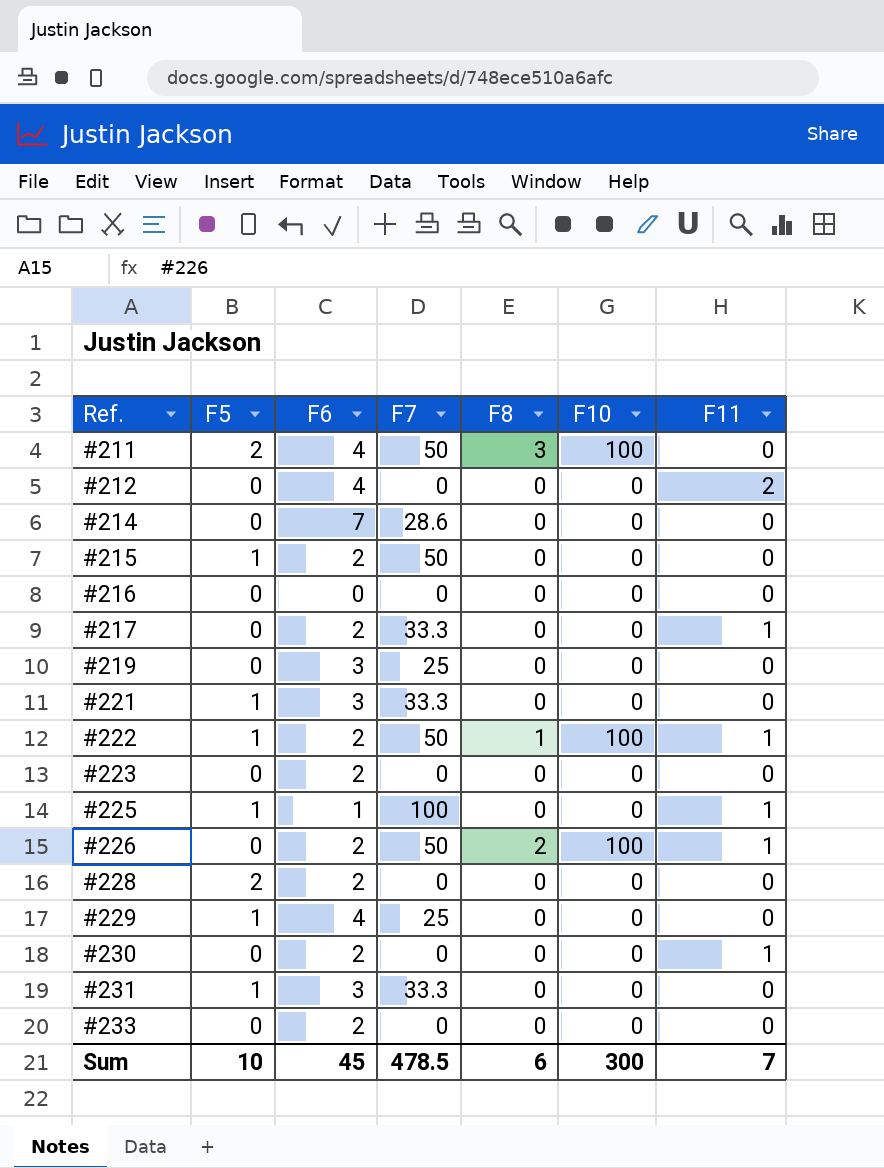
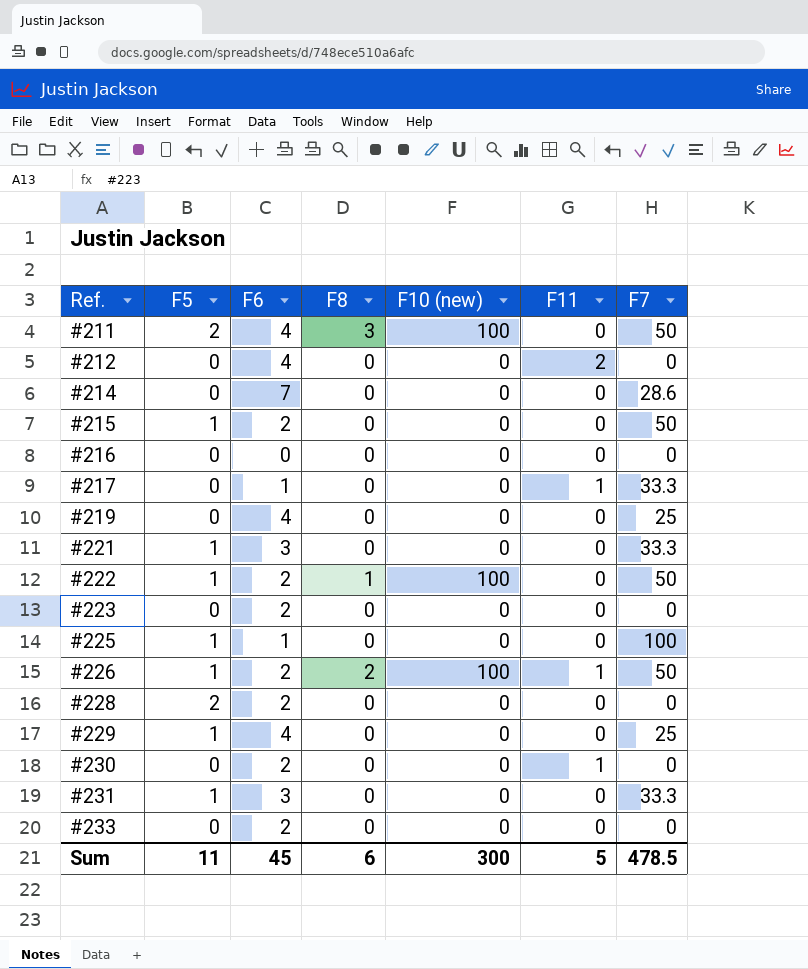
column name: F10 -> F10 (new)
column F7 | position: 4 -> 7
#217 | F6: 2 -> 1
#219 | F6: 3 -> 4
#222 | F11: 1 -> 0
#225 | F11: 1 -> 0
#226 | F5: 0 -> 1
Sum | F5: 10 -> 11
Sum | F11: 7 -> 5

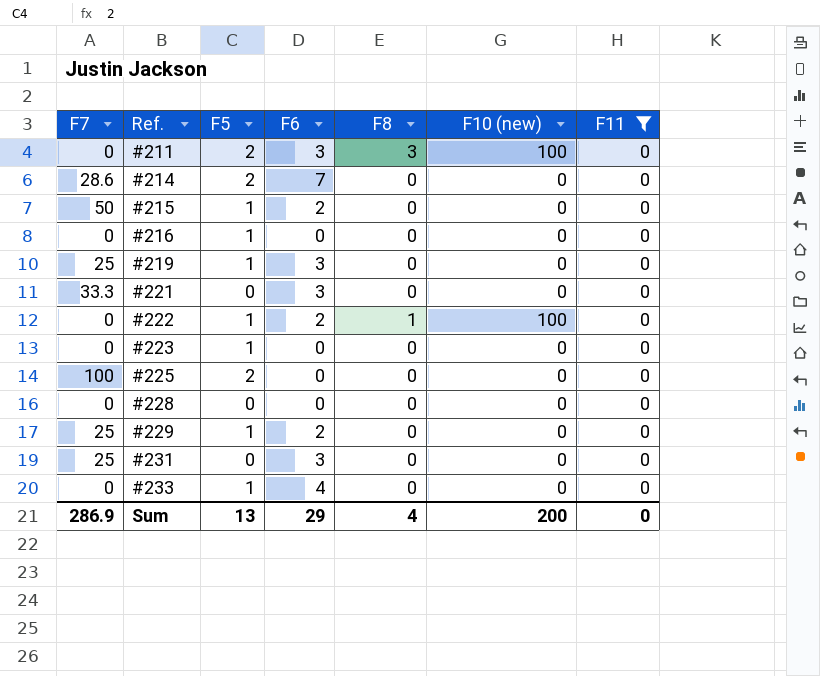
filter: none -> F11 = 0
column F7 | position: 7 -> 1
#211 | F7: 50 -> 0
#211 | F6: 4 -> 3
#214 | F5: 0 -> 2
#216 | F5: 0 -> 1
#219 | F5: 0 -> 1
#219 | F6: 4 -> 3
#221 | F5: 1 -> 0
#222 | F7: 50 -> 0
#223 | F5: 0 -> 1
#223 | F6: 2 -> 0
#225 | F5: 1 -> 2
#225 | F6: 1 -> 0
#228 | F5: 2 -> 0
#228 | F6: 2 -> 0
#229 | F6: 4 -> 2
#231 | F7: 33.3 -> 25
#231 | F5: 1 -> 0
#233 | F5: 0 -> 1
#233 | F6: 2 -> 4
Sum | F7: 478.5 -> 286.9
Sum | F5: 11 -> 13
Sum | F6: 45 -> 29
Sum | F8: 6 -> 4
Sum | F10 (new): 300 -> 200
Sum | F11: 5 -> 0

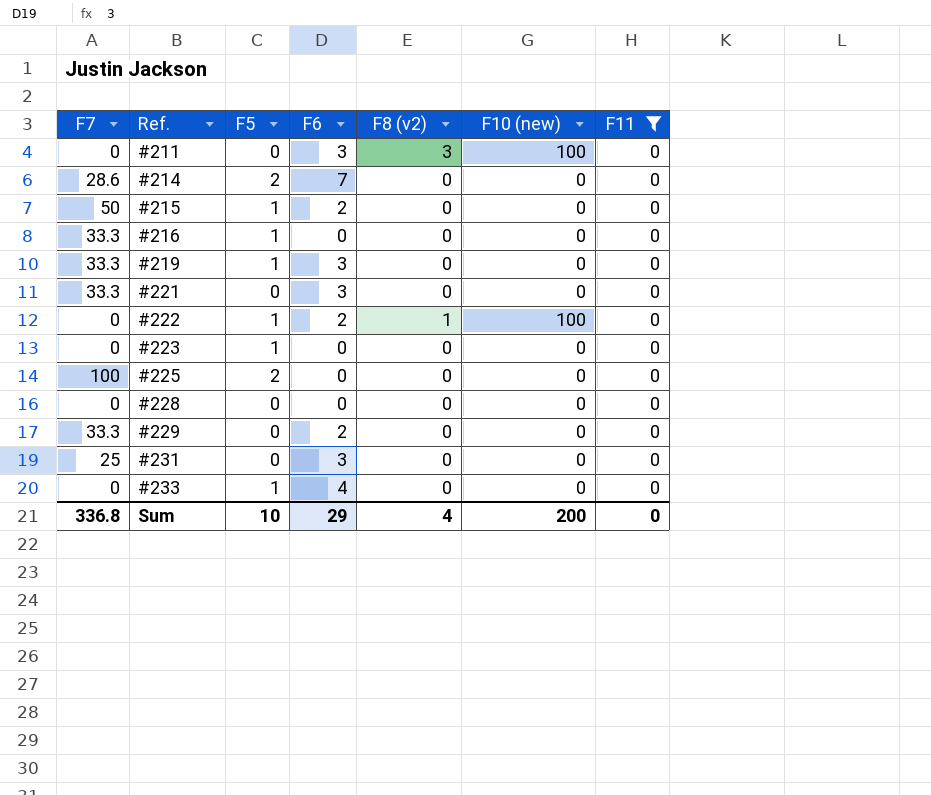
column name: F8 -> F8 (v2)
#211 | F5: 2 -> 0
#216 | F7: 0 -> 33.3
#219 | F7: 25 -> 33.3
#229 | F7: 25 -> 33.3
#229 | F5: 1 -> 0
Sum | F7: 286.9 -> 336.8
Sum | F5: 13 -> 10

